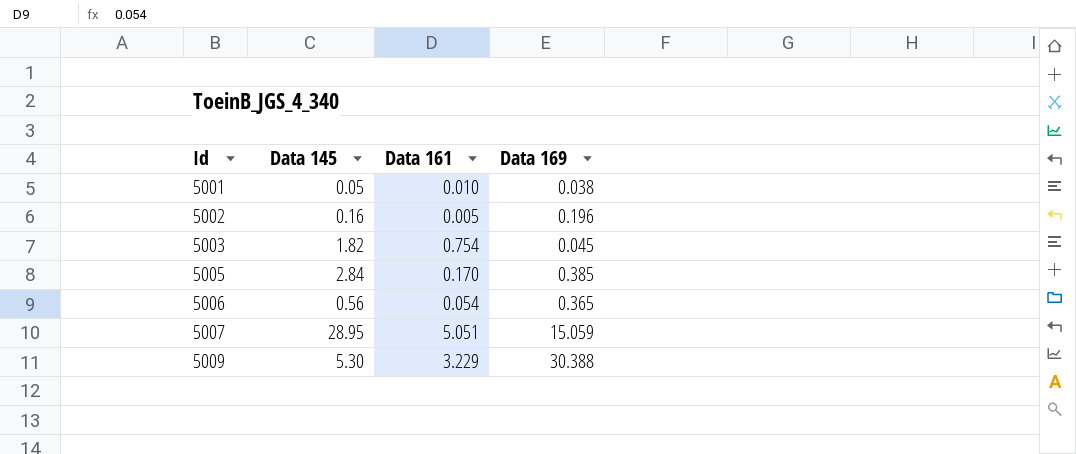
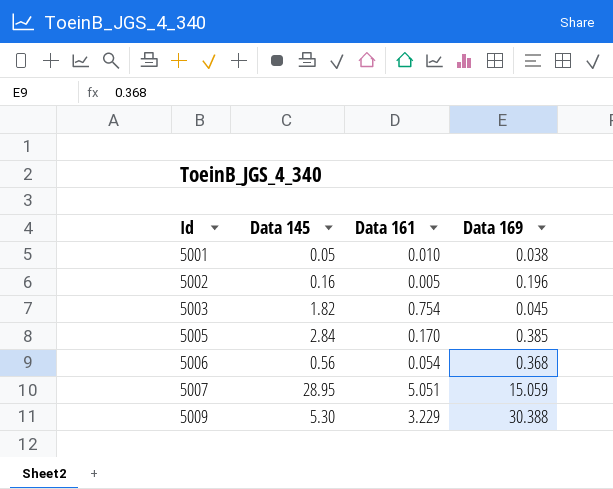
5006 | Data 169: 0.365 -> 0.368

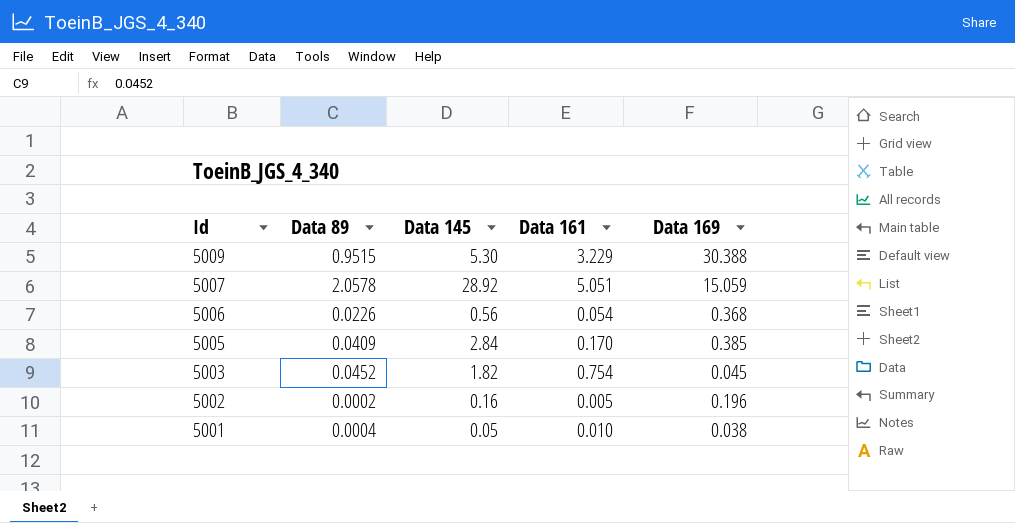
row order: Id ascending -> Id descending
column Data 89 | position: none -> 2
5007 | Data 145: 28.95 -> 28.92

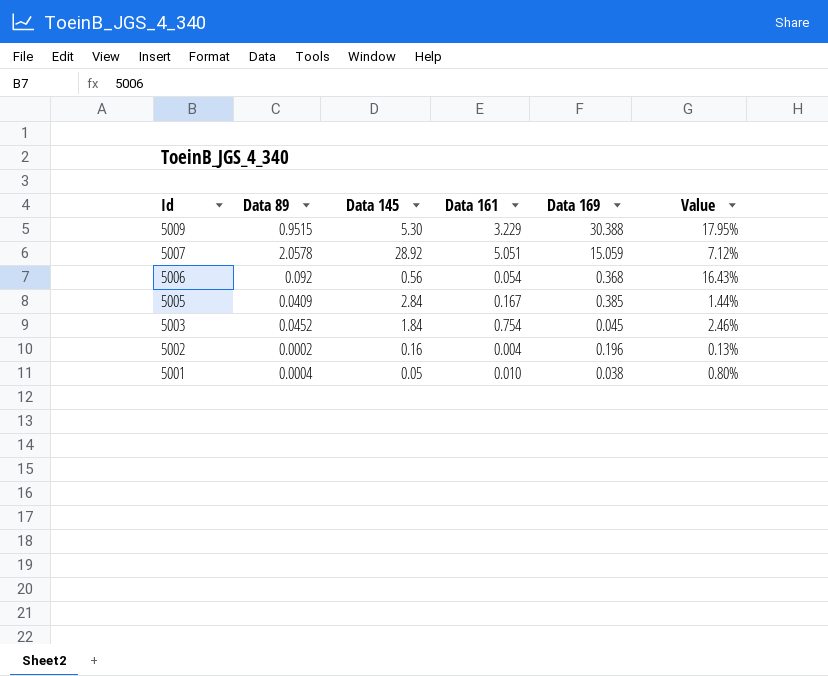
column Value | formula: none -> [Data 89] / [Data 145]
5006 | Data 89: 0.0226 -> 0.092
5005 | Data 161: 0.170 -> 0.167
5003 | Data 145: 1.82 -> 1.84
5002 | Data 161: 0.005 -> 0.004

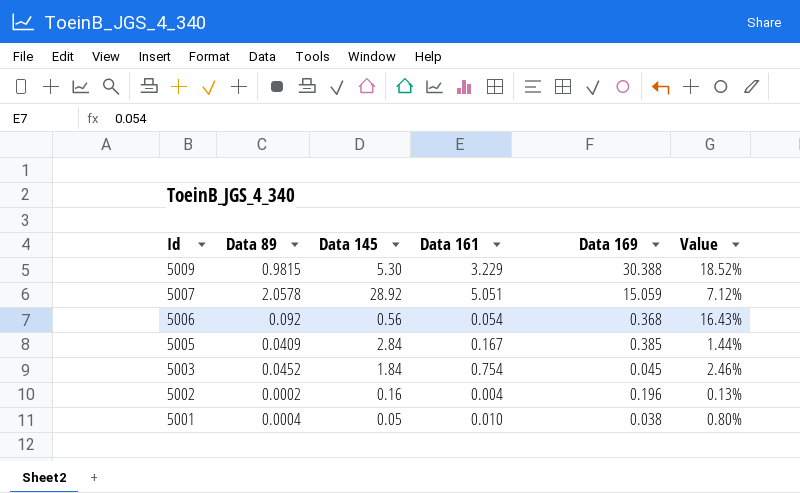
5009 | Data 89: 0.9515 -> 0.9815
5009 | Value: 17.95% -> 18.52%

